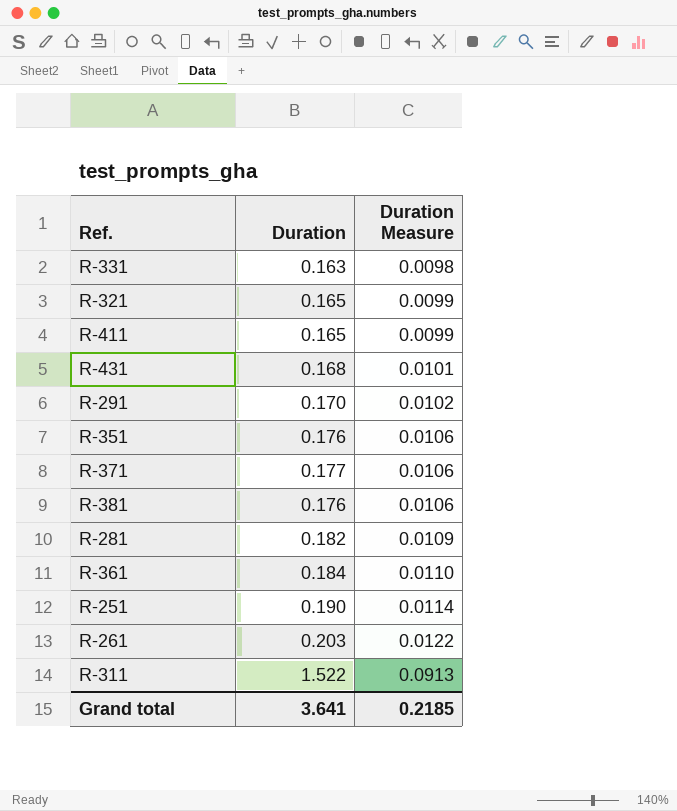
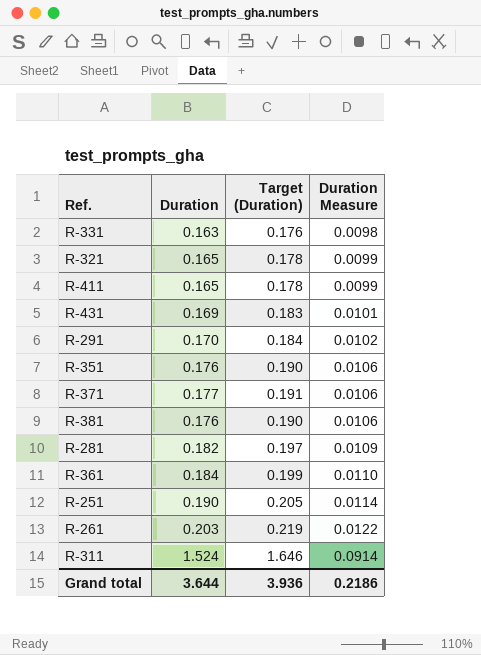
column Target (Duration) | formula: none -> [Duration] * 1.08
R-431 | Duration: 0.168 -> 0.169
R-311 | Duration: 1.522 -> 1.524
R-311 | Duration Measure: 0.0913 -> 0.0914
Grand total | Duration: 3.641 -> 3.644
Grand total | Duration Measure: 0.2185 -> 0.2186

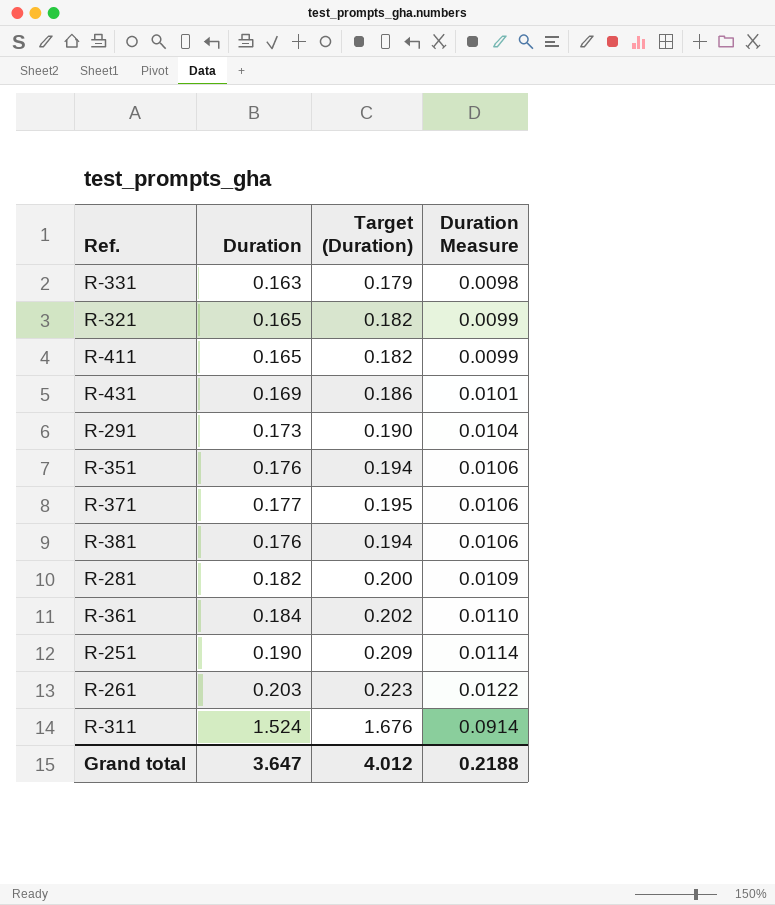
column Target (Duration) | formula: [Duration] * 1.08 -> [Duration] * 1.1
R-291 | Duration: 0.170 -> 0.173
R-291 | Duration Measure: 0.0102 -> 0.0104
Grand total | Duration: 3.644 -> 3.647
Grand total | Target (Duration): 3.936 -> 4.012
Grand total | Duration Measure: 0.2186 -> 0.2188

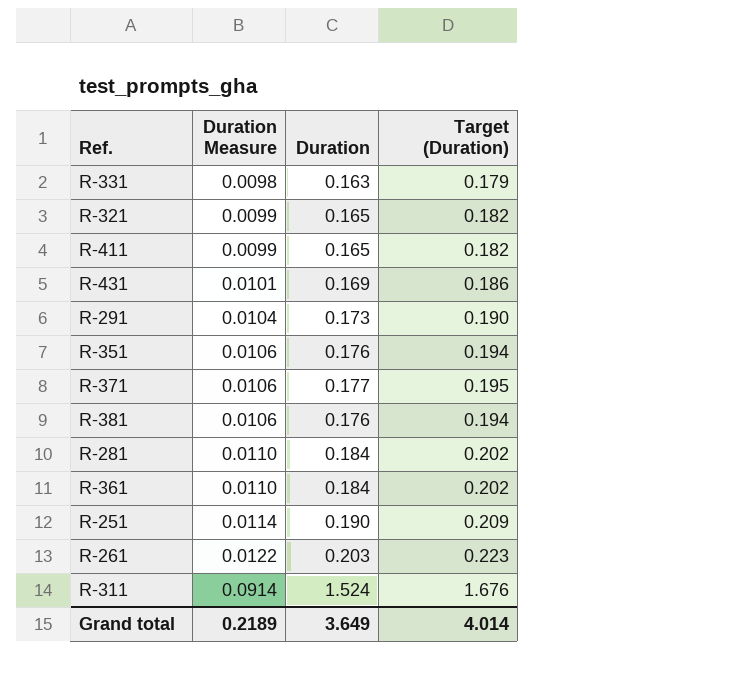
column Duration Measure | position: 4 -> 2
R-281 | Duration Measure: 0.0109 -> 0.0110
R-281 | Duration: 0.182 -> 0.184
R-281 | Target (Duration): 0.200 -> 0.202
Grand total | Duration Measure: 0.2188 -> 0.2189
Grand total | Duration: 3.647 -> 3.649
Grand total | Target (Duration): 4.012 -> 4.014

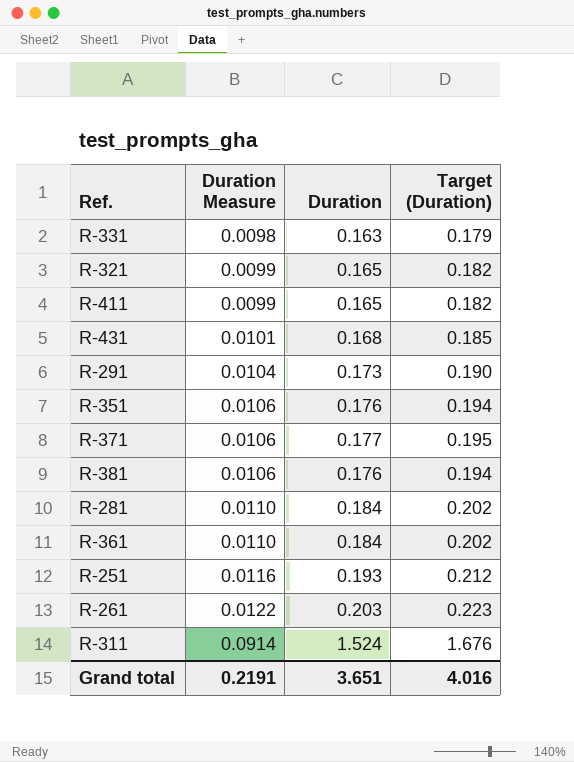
R-431 | Duration: 0.169 -> 0.168
R-431 | Target (Duration): 0.186 -> 0.185
R-251 | Duration Measure: 0.0114 -> 0.0116
R-251 | Duration: 0.190 -> 0.193
R-251 | Target (Duration): 0.209 -> 0.212
Grand total | Duration Measure: 0.2189 -> 0.2191
Grand total | Duration: 3.649 -> 3.651
Grand total | Target (Duration): 4.014 -> 4.016

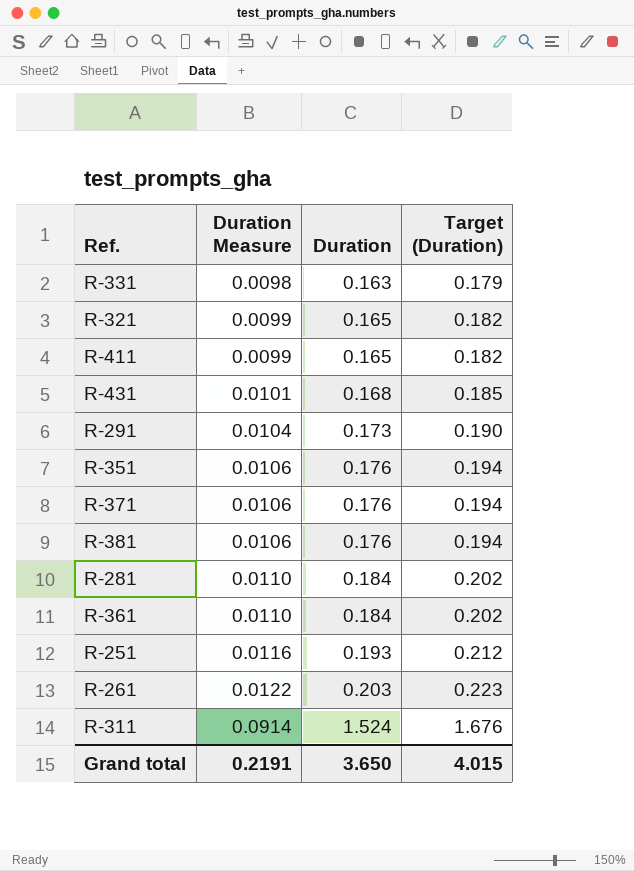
R-371 | Duration: 0.177 -> 0.176
R-371 | Target (Duration): 0.195 -> 0.194
Grand total | Duration: 3.651 -> 3.650
Grand total | Target (Duration): 4.016 -> 4.015

